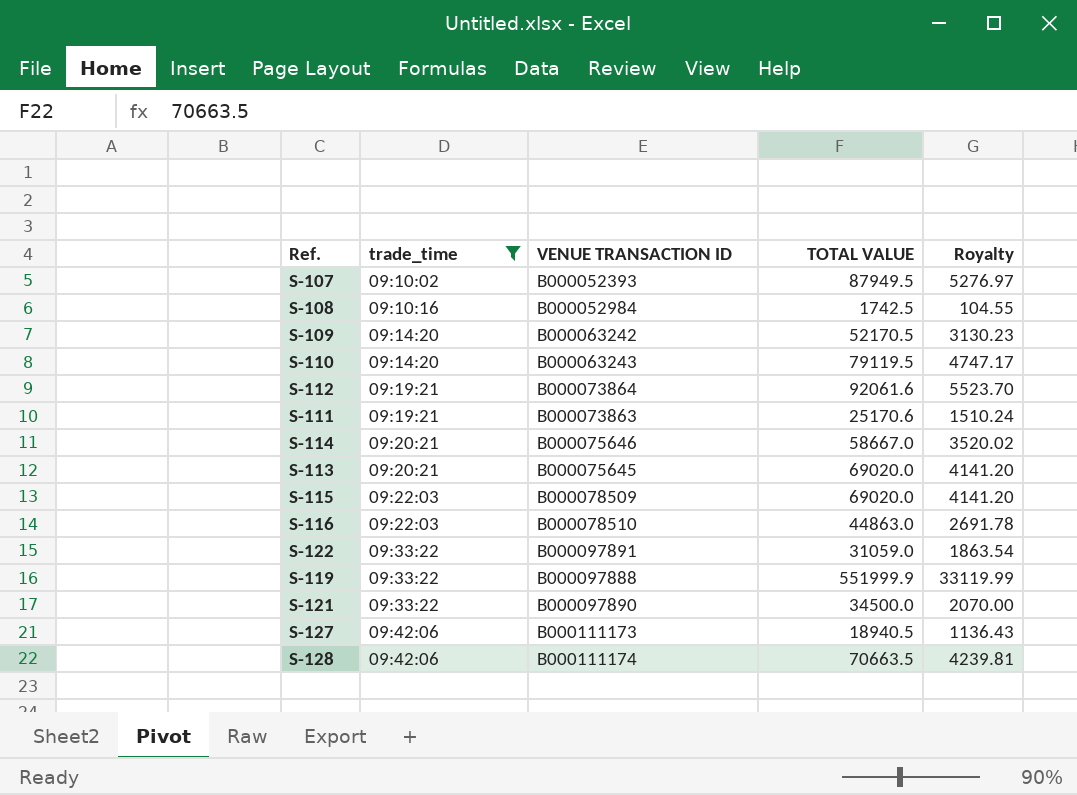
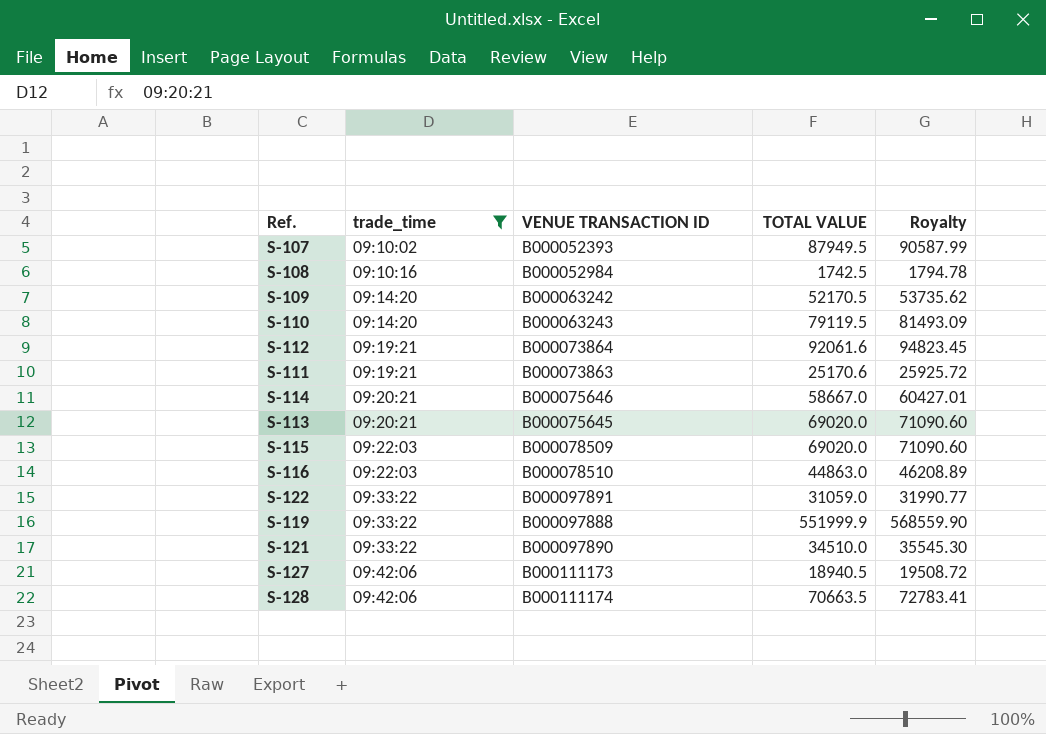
column Royalty | formula: [TOTAL VALUE] * 0.06 -> [TOTAL VALUE] * 1.03
S-121 | TOTAL VALUE: 34500.0 -> 34510.0

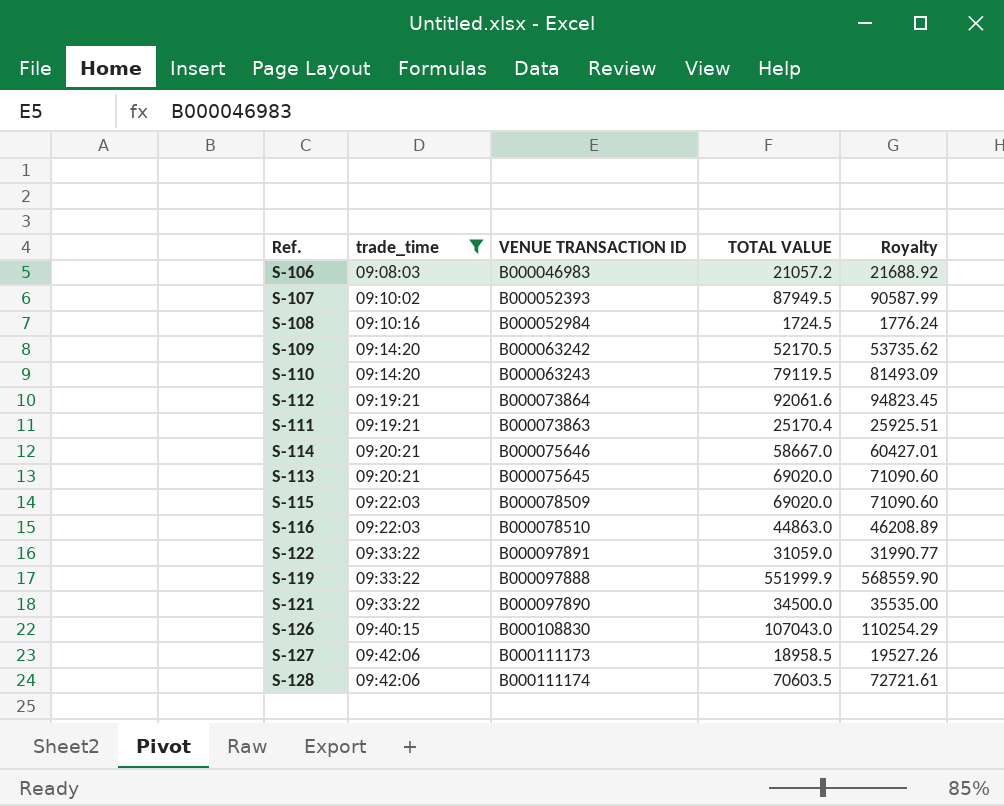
row S-106: none -> 09:08:03 | B000046983 | 21057.2 | 21688.92
S-108 | TOTAL VALUE: 1742.5 -> 1724.5
S-108 | Royalty: 1794.78 -> 1776.24
S-111 | TOTAL VALUE: 25170.6 -> 25170.4
S-111 | Royalty: 25925.72 -> 25925.51
S-121 | TOTAL VALUE: 34510.0 -> 34500.0
S-121 | Royalty: 35545.30 -> 35535.00
row S-126: none -> 09:40:15 | B000108830 | 107043.0 | 110254.29
S-127 | TOTAL VALUE: 18940.5 -> 18958.5
S-127 | Royalty: 19508.72 -> 19527.26
S-128 | TOTAL VALUE: 70663.5 -> 70603.5
S-128 | Royalty: 72783.41 -> 72721.61

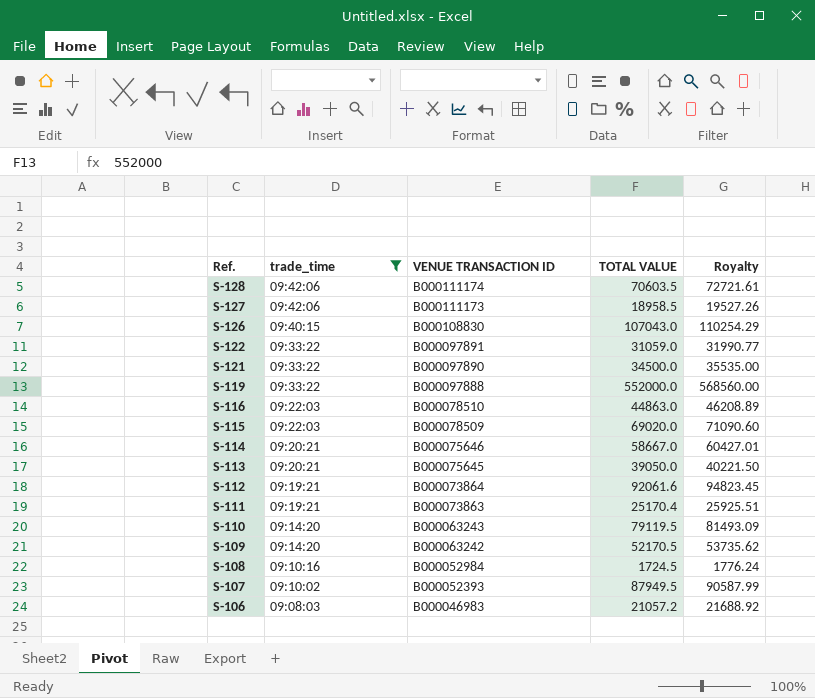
row order: trade_time ascending -> Ref. descending
S-119 | TOTAL VALUE: 551999.9 -> 552000.0
S-119 | Royalty: 568559.90 -> 568560.00
S-113 | TOTAL VALUE: 69020.0 -> 39050.0
S-113 | Royalty: 71090.60 -> 40221.50

